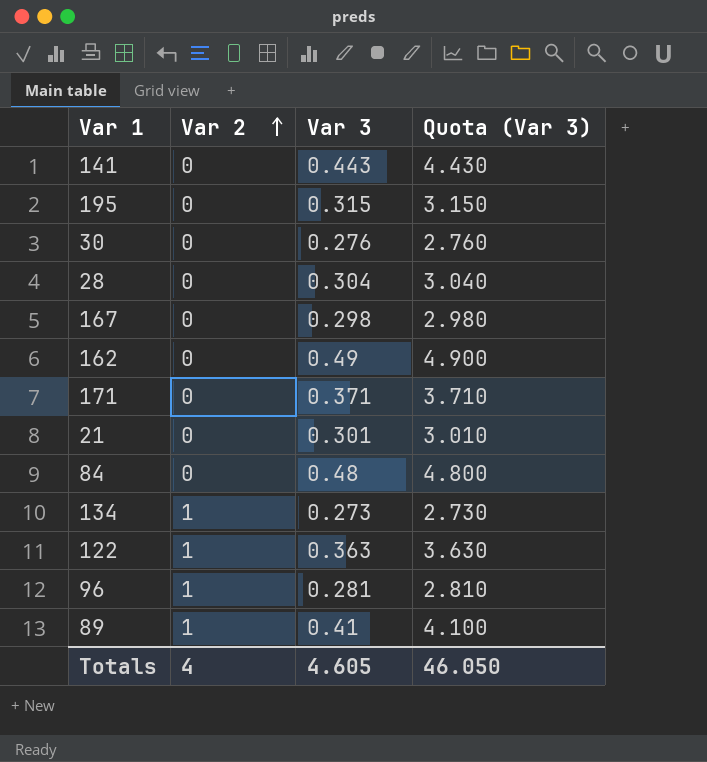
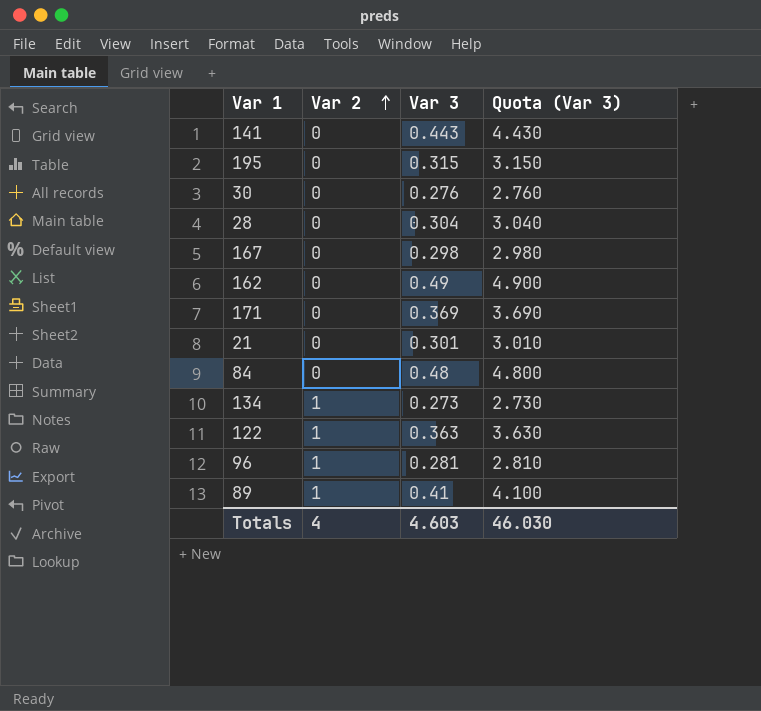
171 | Var 3: 0.371 -> 0.369
171 | Quota (Var 3): 3.710 -> 3.690
Totals | Var 3: 4.605 -> 4.603
Totals | Quota (Var 3): 46.050 -> 46.030

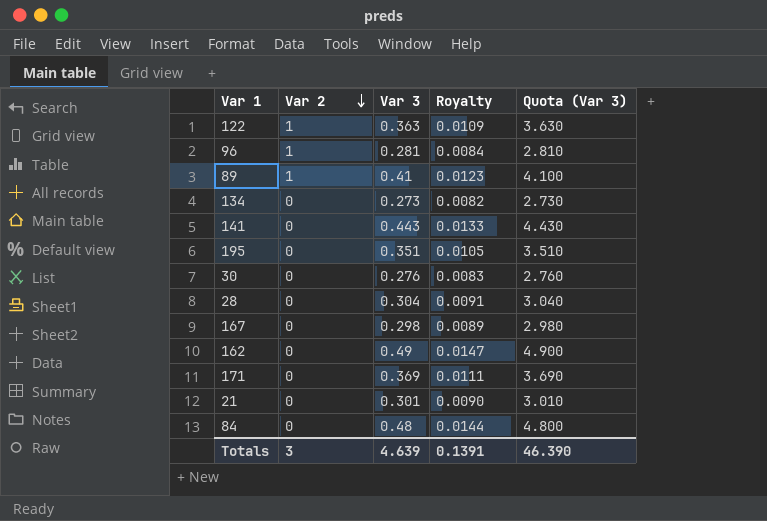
row order: Var 2 ascending -> Var 2 descending
column Royalty | formula: none -> [Var 3] * 0.03
134 | Var 2: 1 -> 0
195 | Var 3: 0.315 -> 0.351
195 | Quota (Var 3): 3.150 -> 3.510
Totals | Var 2: 4 -> 3
Totals | Var 3: 4.603 -> 4.639
Totals | Quota (Var 3): 46.030 -> 46.390

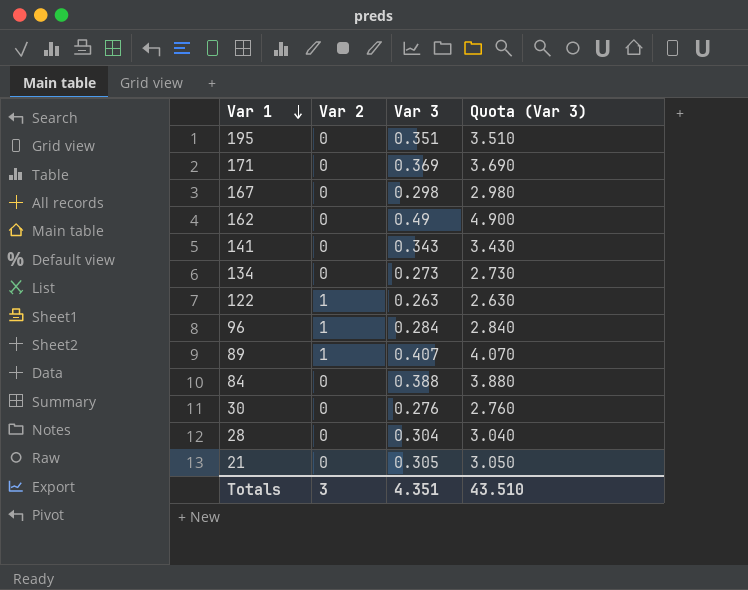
row order: Var 2 descending -> Var 1 descending
column Royalty | formula: [Var 3] * 0.03 -> none
141 | Var 3: 0.443 -> 0.343
141 | Quota (Var 3): 4.430 -> 3.430
122 | Var 3: 0.363 -> 0.263
122 | Quota (Var 3): 3.630 -> 2.630
96 | Var 3: 0.281 -> 0.284
96 | Quota (Var 3): 2.810 -> 2.840
89 | Var 3: 0.41 -> 0.407
89 | Quota (Var 3): 4.100 -> 4.070
84 | Var 3: 0.48 -> 0.388
84 | Quota (Var 3): 4.800 -> 3.880
21 | Var 3: 0.301 -> 0.305
21 | Quota (Var 3): 3.010 -> 3.050
Totals | Var 3: 4.639 -> 4.351
Totals | Quota (Var 3): 46.390 -> 43.510

